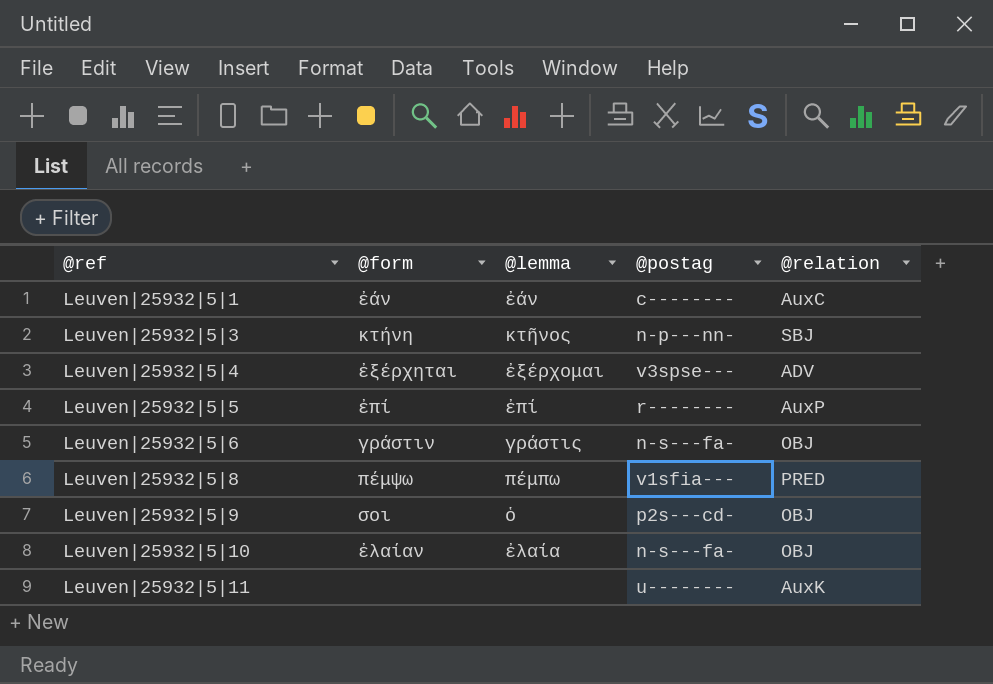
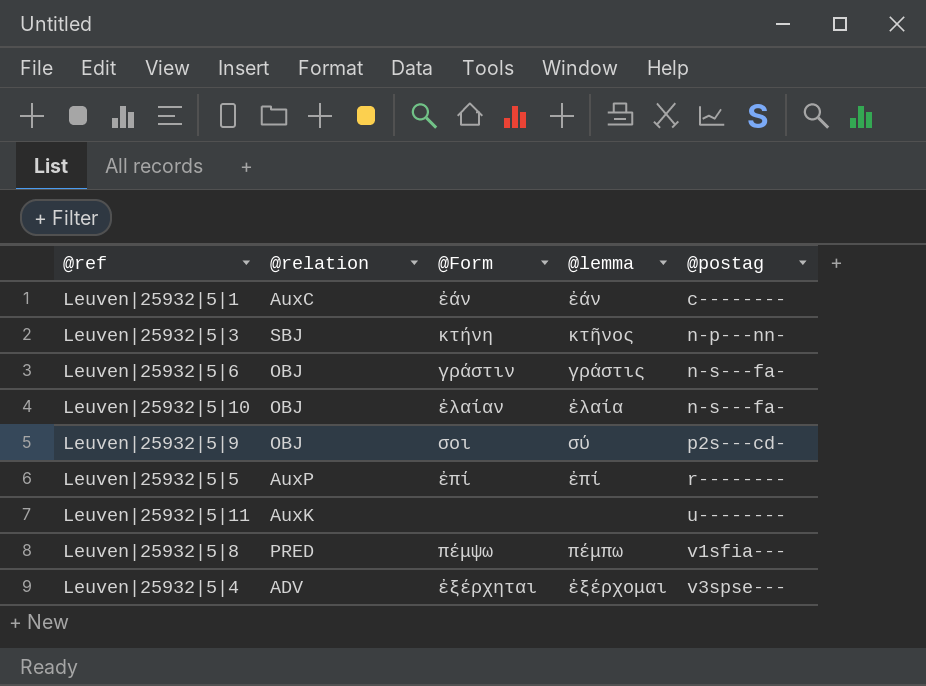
row order: @ref ascending -> @postag ascending
column @relation | position: 5 -> 2
column name: @form -> @Form
Leuven|25932|5|9 | @lemma: ὁ -> σύ

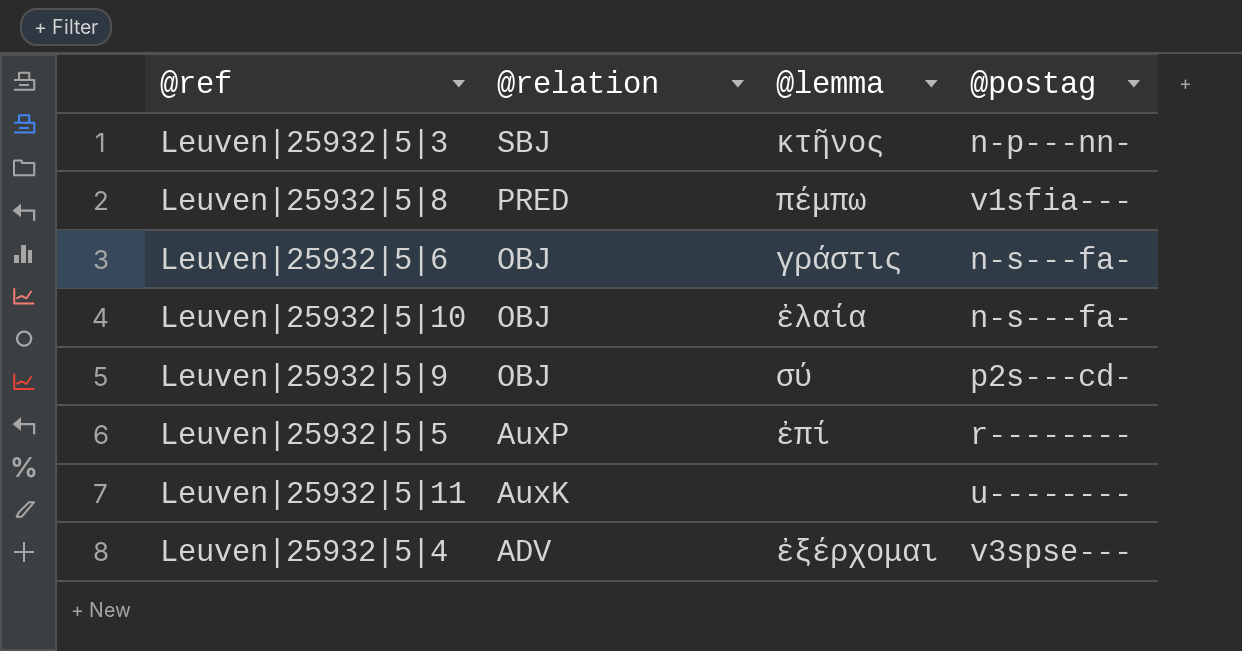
row order: @postag ascending -> @relation descending
column @Form | position: 3 -> none
row Leuven|25932|5|1: AuxC | ἐάν | ἐάν | c-------- -> none

